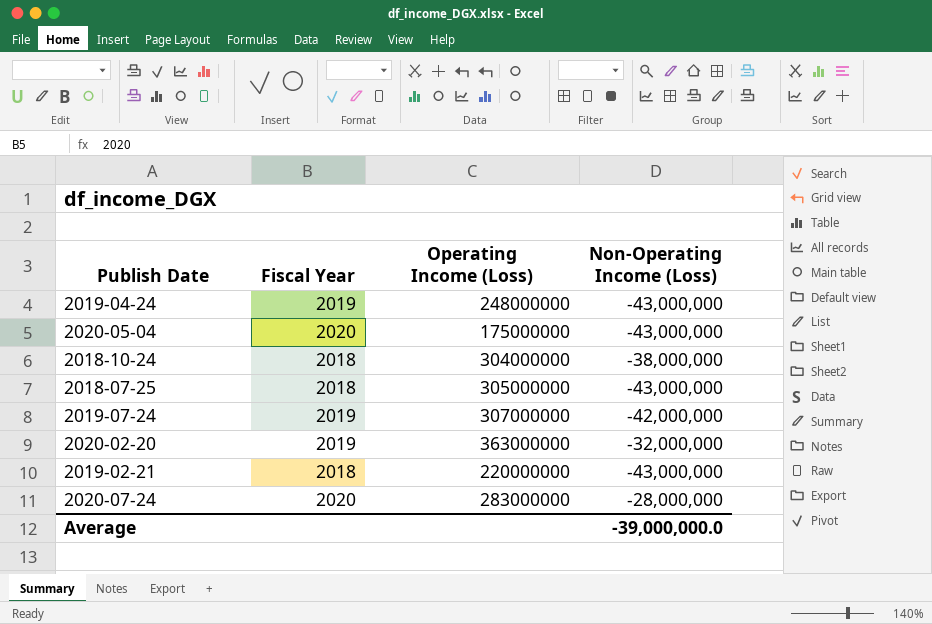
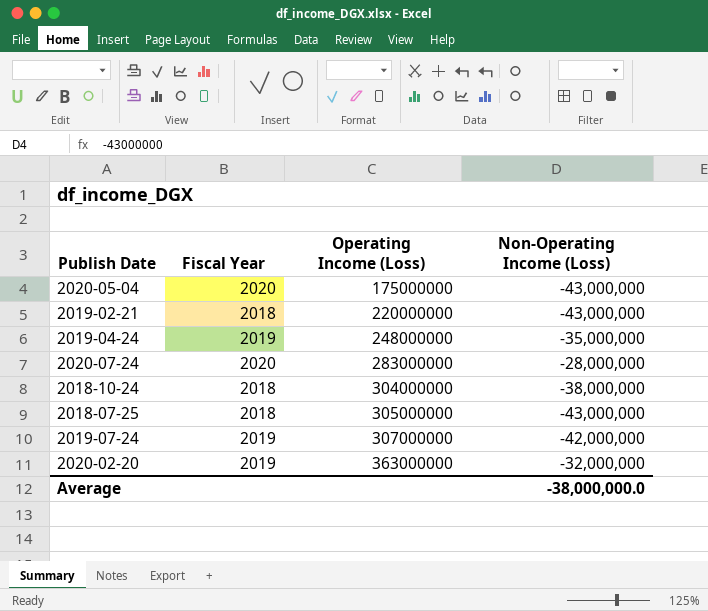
row order: none -> Operating Income (Loss) ascending
2019-04-24 | Non-Operating Income (Loss): -43,000,000 -> -35,000,000
Average | Non-Operating Income (Loss): -39,000,000.0 -> -38,000,000.0

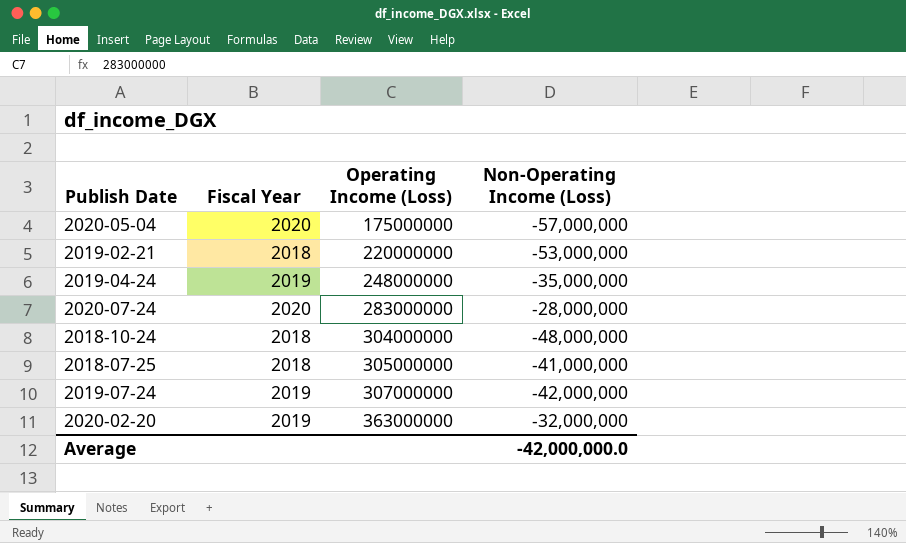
2020-05-04 | Non-Operating Income (Loss): -43,000,000 -> -57,000,000
2019-02-21 | Non-Operating Income (Loss): -43,000,000 -> -53,000,000
2018-10-24 | Non-Operating Income (Loss): -38,000,000 -> -48,000,000
2018-07-25 | Non-Operating Income (Loss): -43,000,000 -> -41,000,000
Average | Non-Operating Income (Loss): -38,000,000.0 -> -42,000,000.0

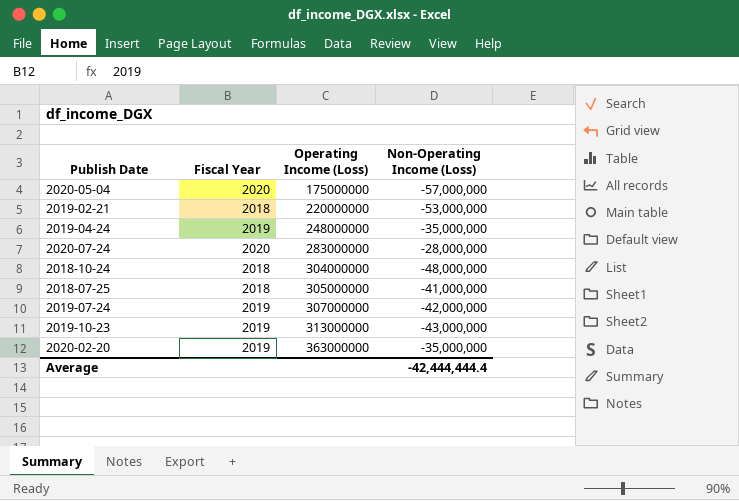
row 2019-10-23: none -> 2019 | 313000000 | -43,000,000
2020-02-20 | Non-Operating Income (Loss): -32,000,000 -> -35,000,000
Average | Non-Operating Income (Loss): -42,000,000.0 -> -42,444,444.4

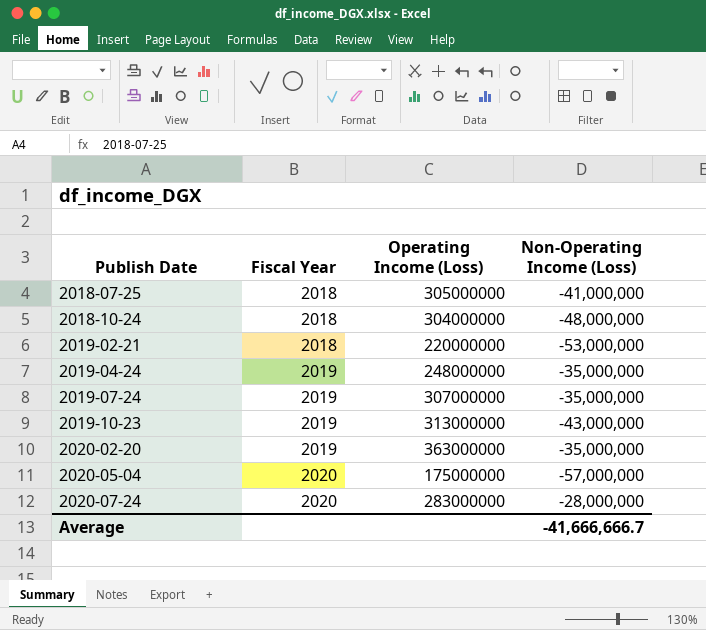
row order: Operating Income (Loss) ascending -> Publish Date ascending
2019-07-24 | Non-Operating Income (Loss): -42,000,000 -> -35,000,000
Average | Non-Operating Income (Loss): -42,444,444.4 -> -41,666,666.7

